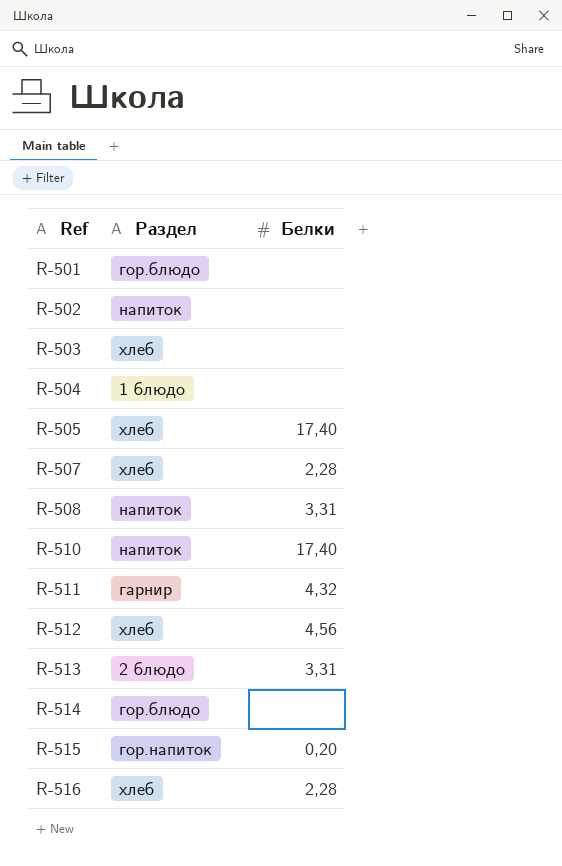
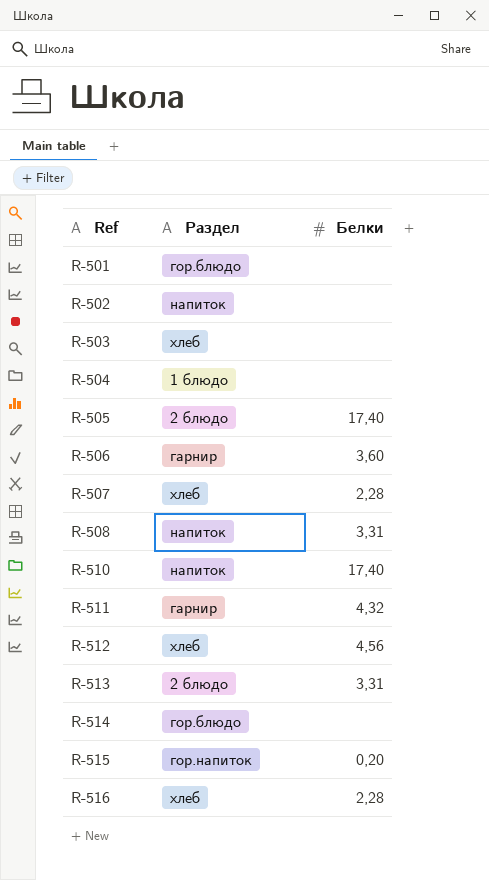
R-505 | Раздел: хлеб -> 2 блюдо
row R-506: none -> гарнир | 3,60

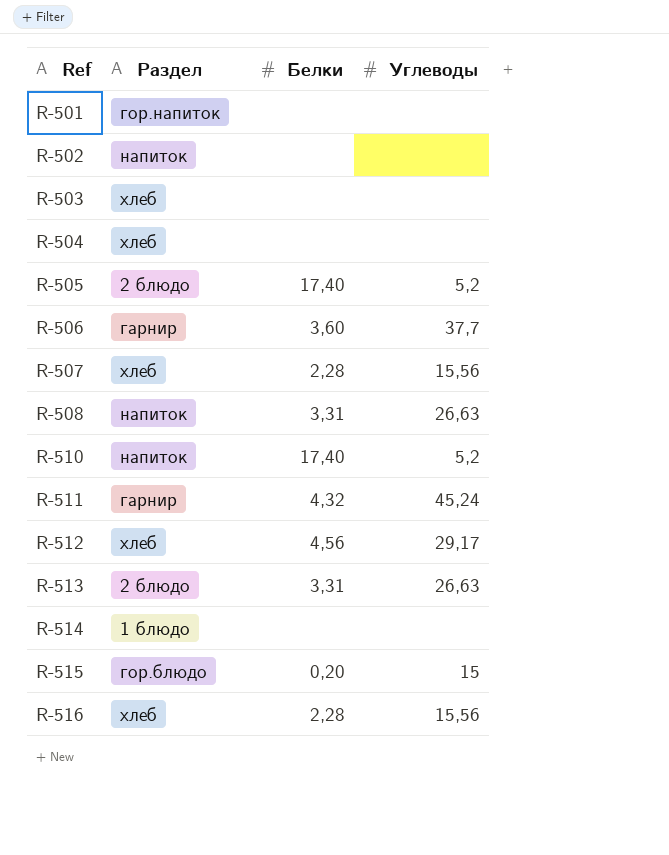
column Углеводы | position: none -> 4
R-501 | Раздел: гор.блюдо -> гор.напиток
R-504 | Раздел: 1 блюдо -> хлеб
R-514 | Раздел: гор.блюдо -> 1 блюдо
R-515 | Раздел: гор.напиток -> гор.блюдо

